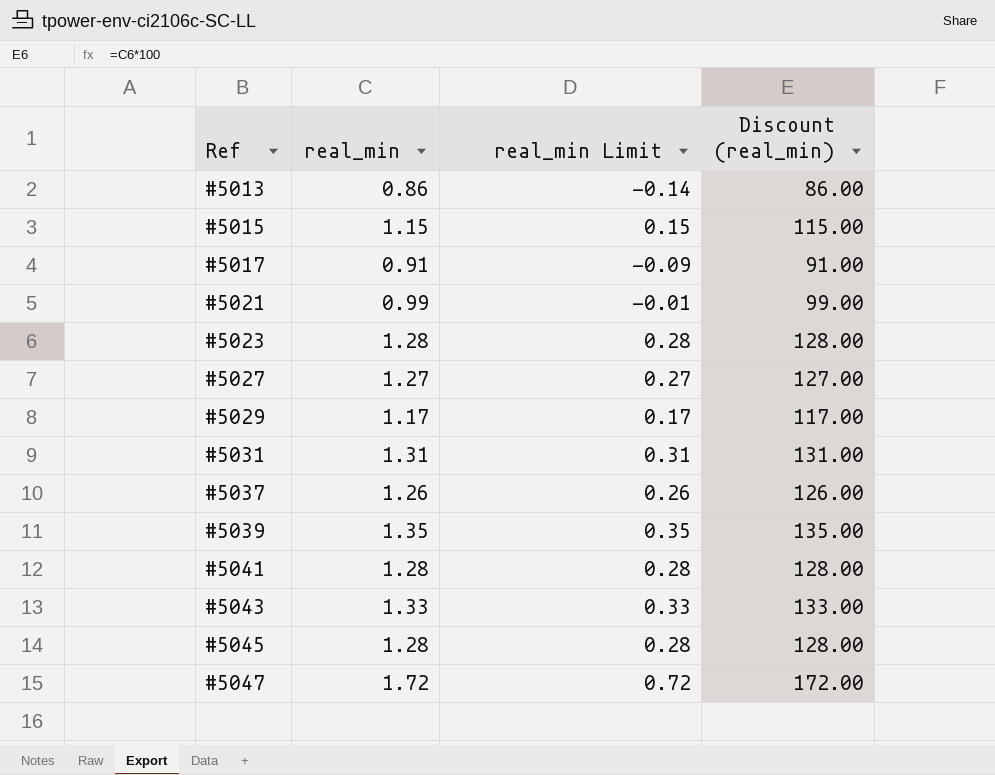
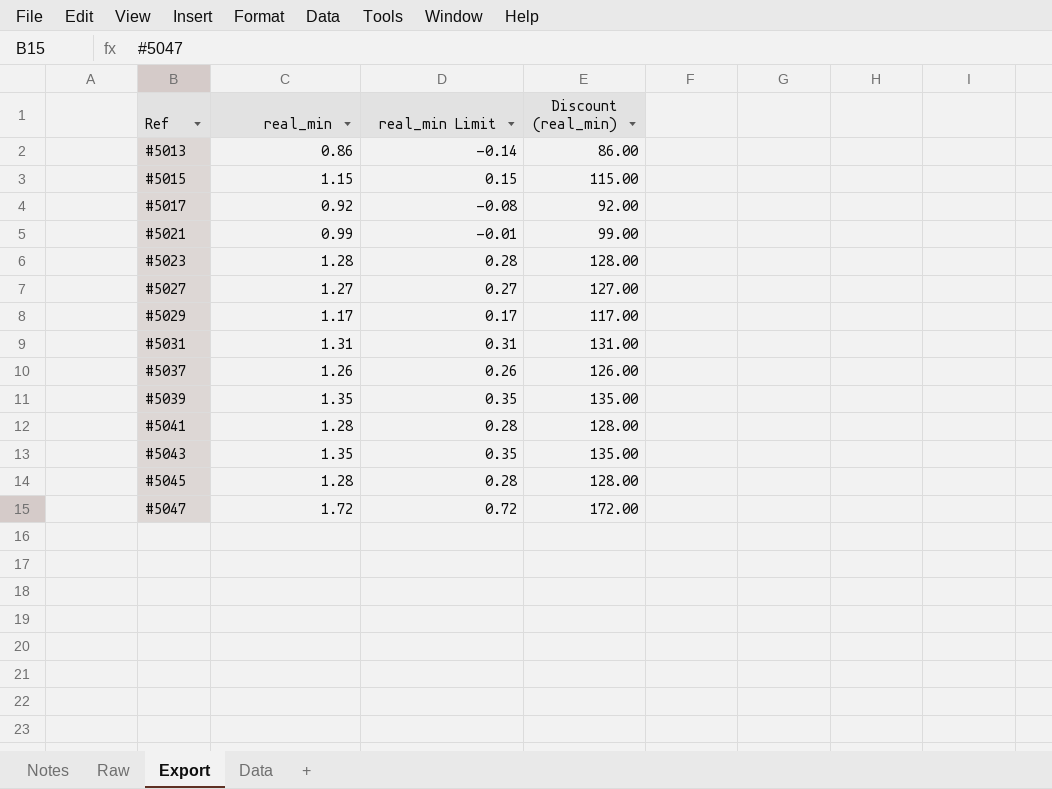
#5017 | real_min: 0.91 -> 0.92
#5017 | real_min Limit: -0.09 -> -0.08
#5017 | Discount (real_min): 91.00 -> 92.00
#5043 | real_min: 1.33 -> 1.35
#5043 | real_min Limit: 0.33 -> 0.35
#5043 | Discount (real_min): 133.00 -> 135.00

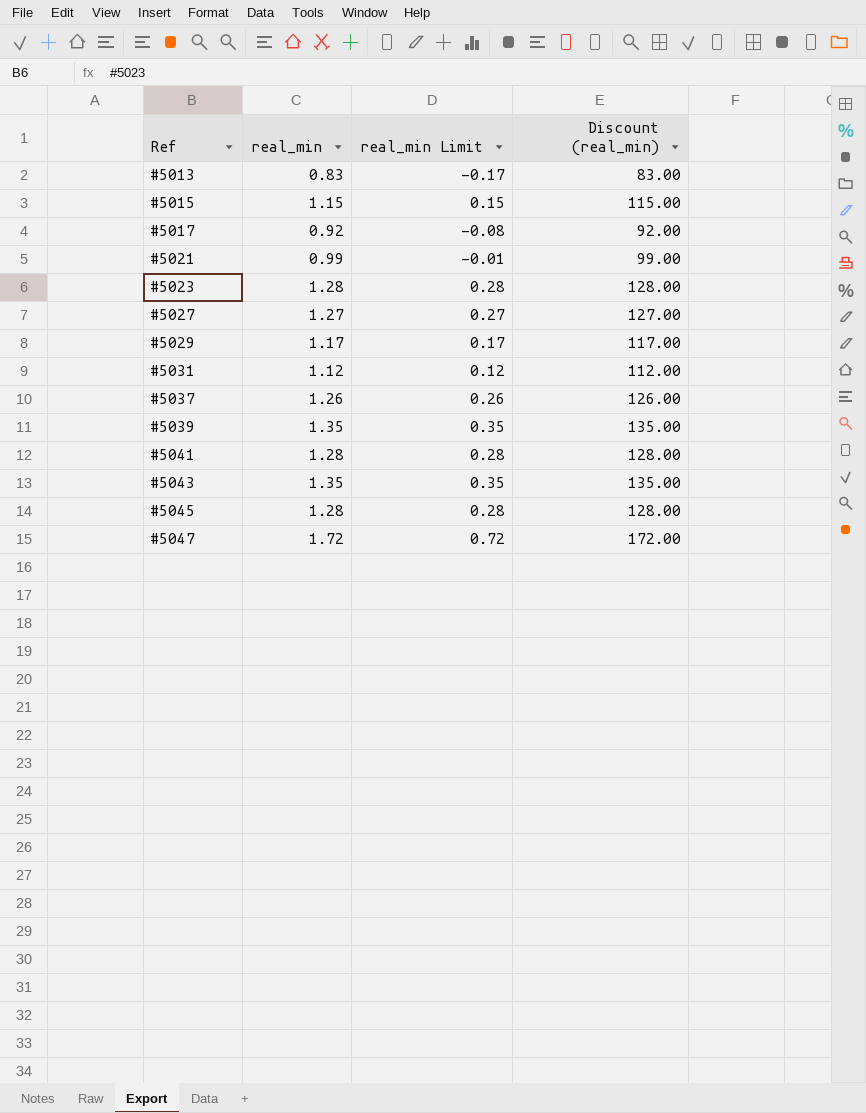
#5013 | real_min: 0.86 -> 0.83
#5013 | real_min Limit: -0.14 -> -0.17
#5013 | Discount (real_min): 86.00 -> 83.00
#5031 | real_min: 1.31 -> 1.12
#5031 | real_min Limit: 0.31 -> 0.12
#5031 | Discount (real_min): 131.00 -> 112.00

